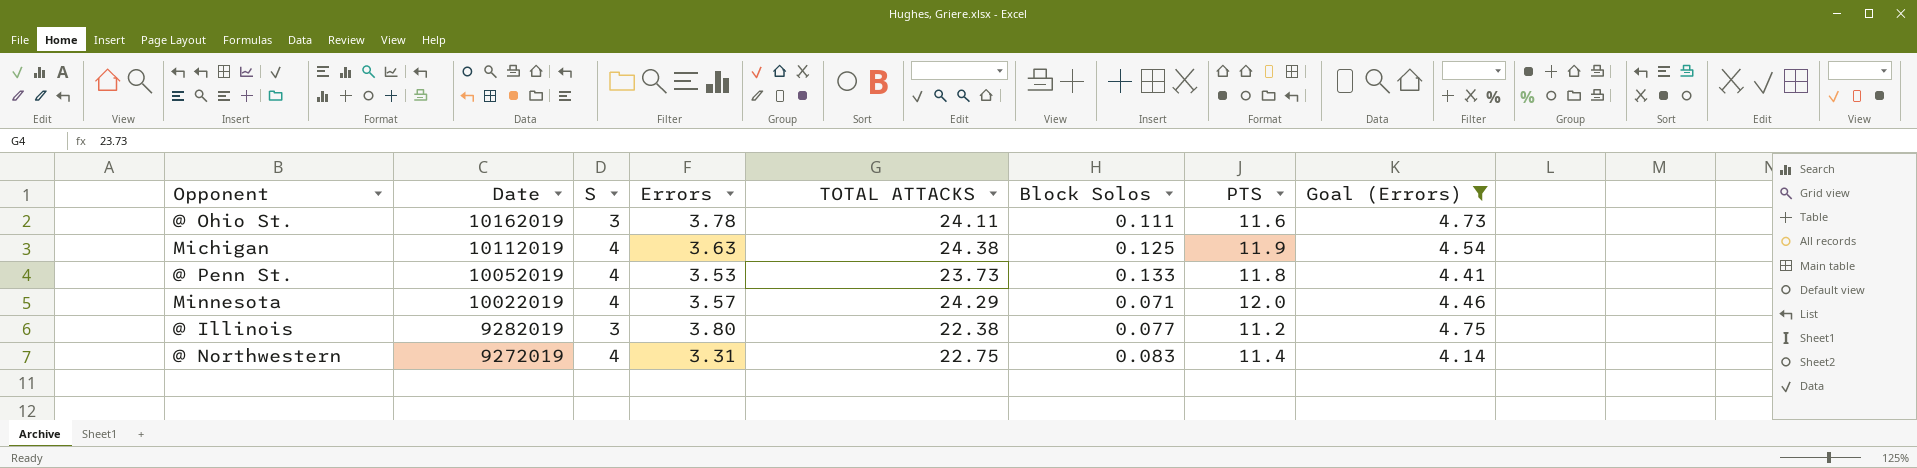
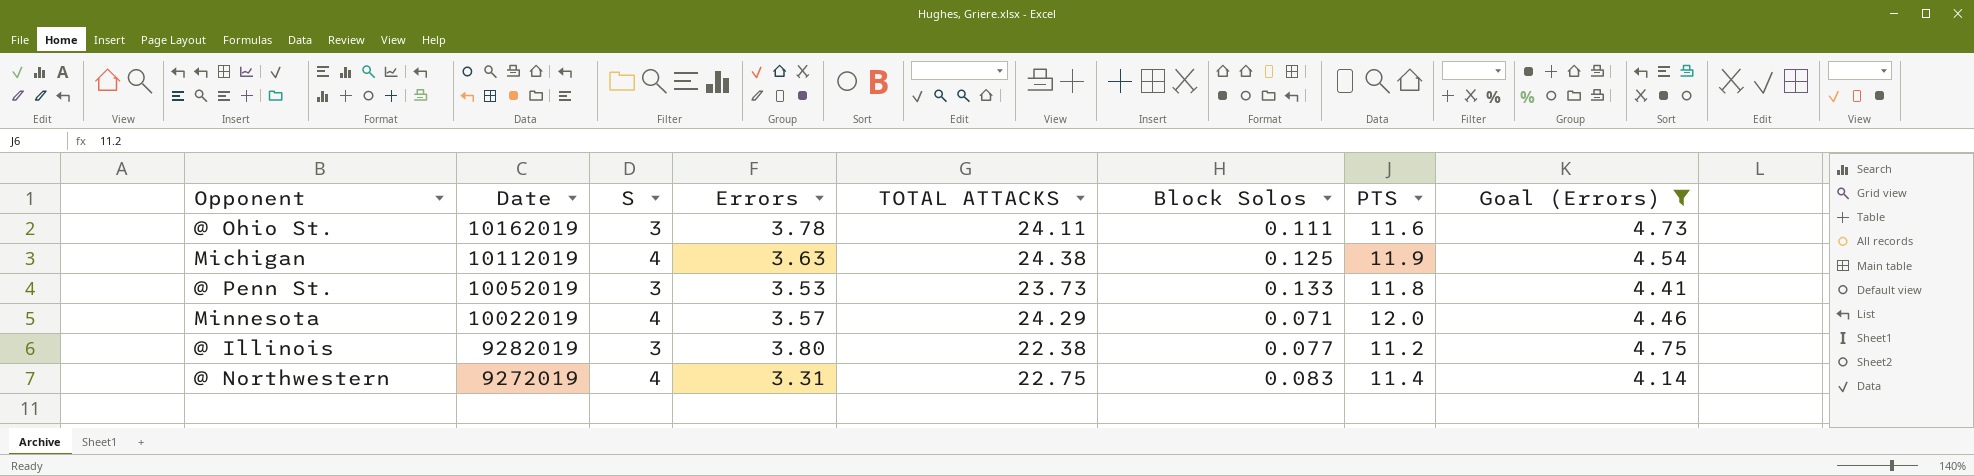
@ Penn St. | S: 4 -> 3

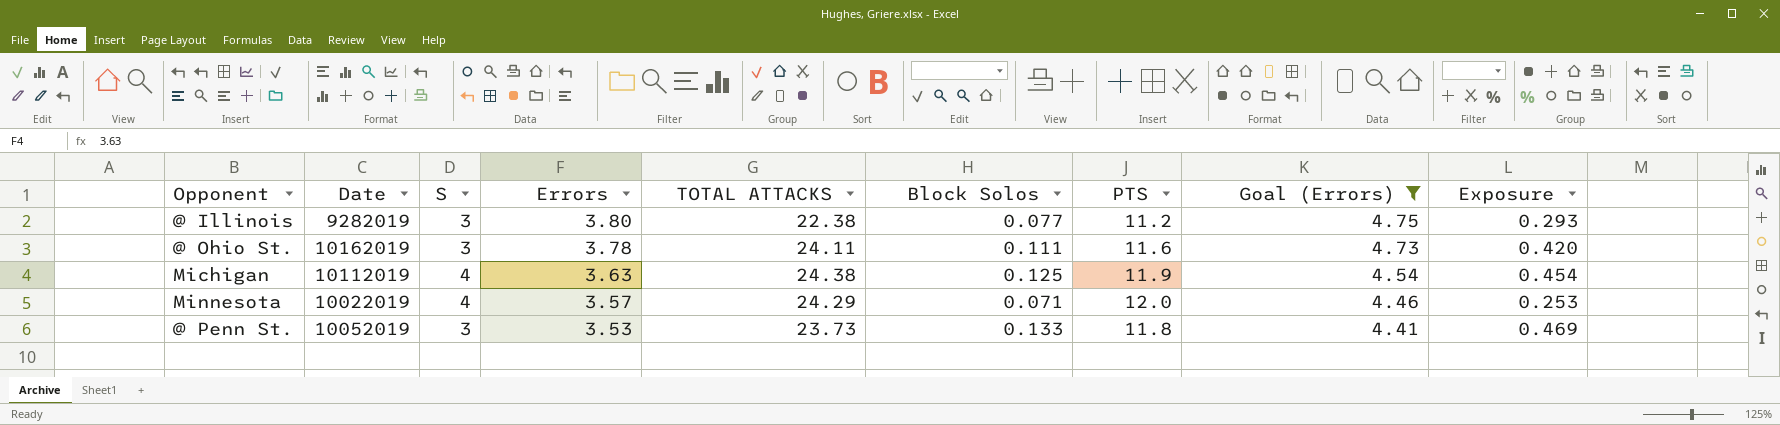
row order: Date descending -> Errors descending
column Exposure | formula: none -> [Errors] * [Block Solos]
row @ Northwestern: 9272019 | 4 | 3.31 | 22.75 | 0.083 | 11.4 | 4.14 -> none

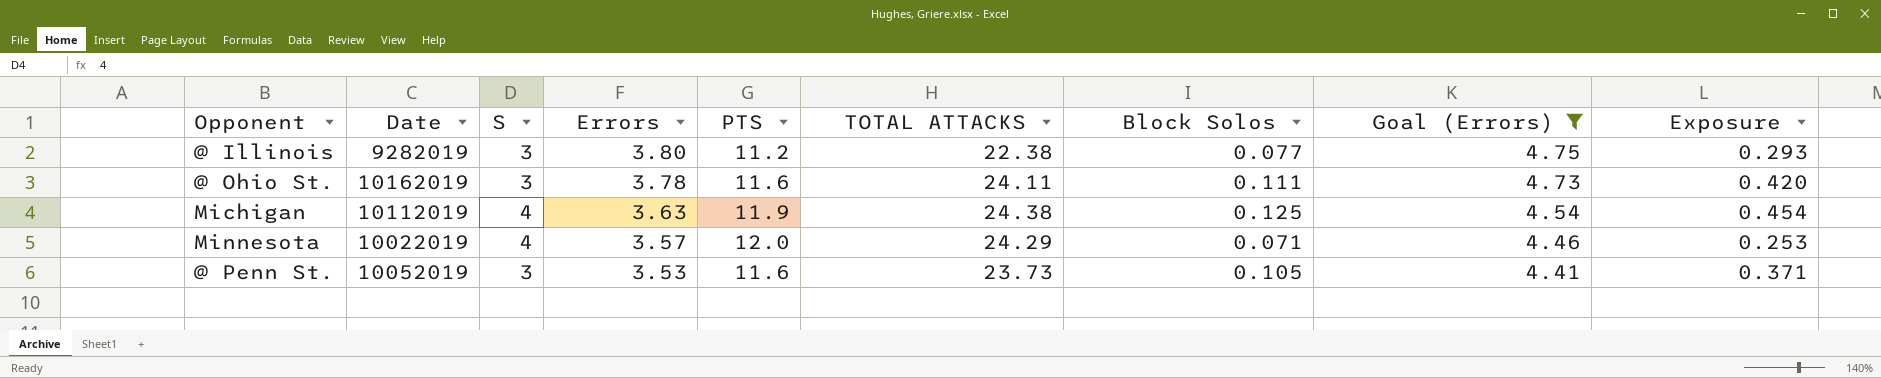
column PTS | position: 7 -> 5
@ Penn St. | PTS: 11.8 -> 11.6
@ Penn St. | Block Solos: 0.133 -> 0.105
@ Penn St. | Exposure: 0.469 -> 0.371

